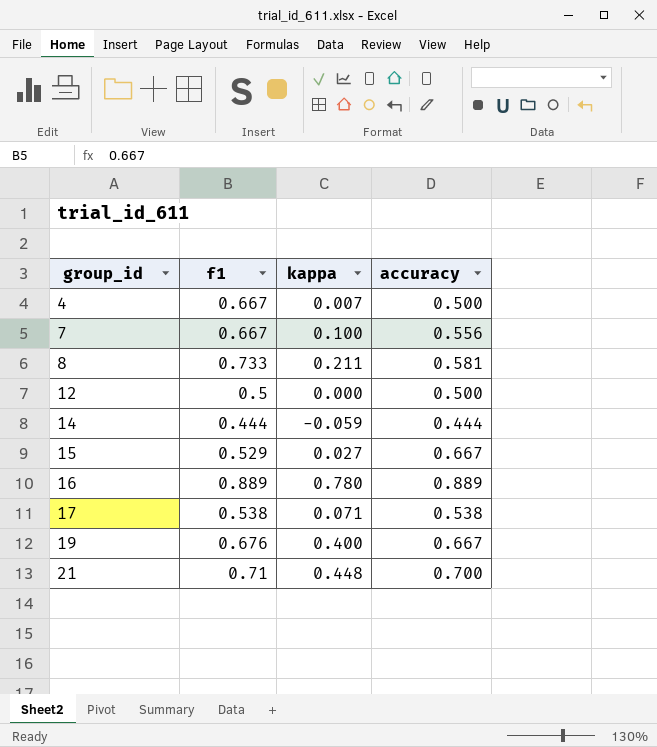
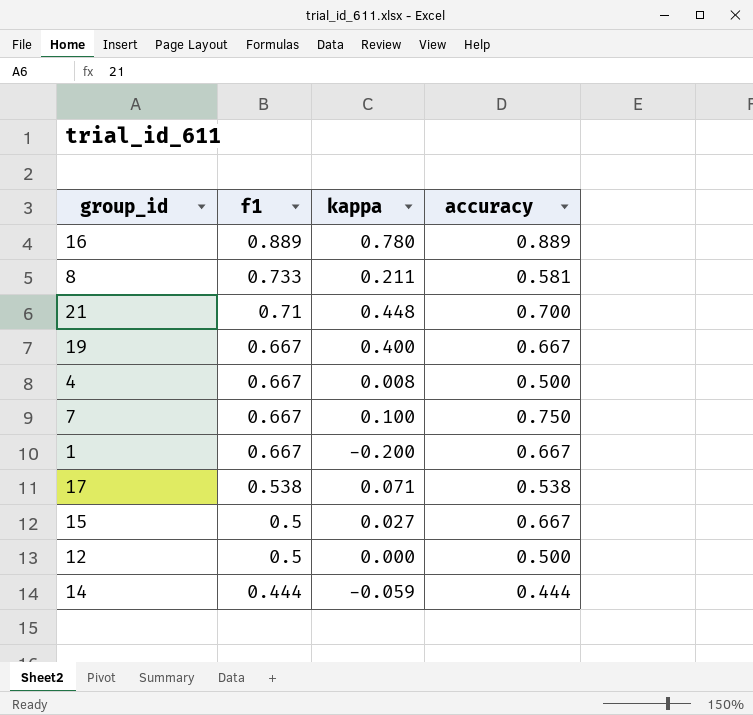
row order: group_id ascending -> f1 descending
19 | f1: 0.676 -> 0.667
4 | kappa: 0.007 -> 0.008
7 | accuracy: 0.556 -> 0.750
row 1: none -> 0.667 | -0.200 | 0.667
15 | f1: 0.529 -> 0.5

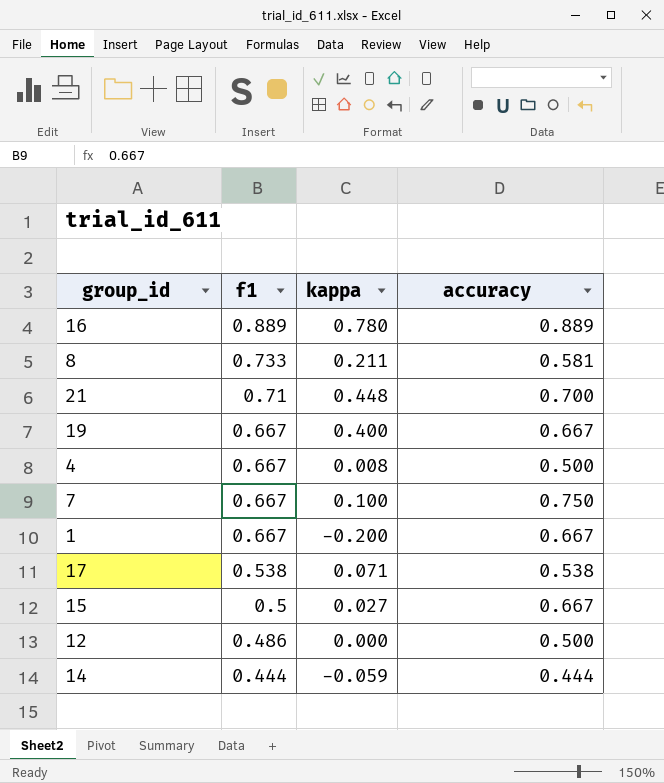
12 | f1: 0.5 -> 0.486

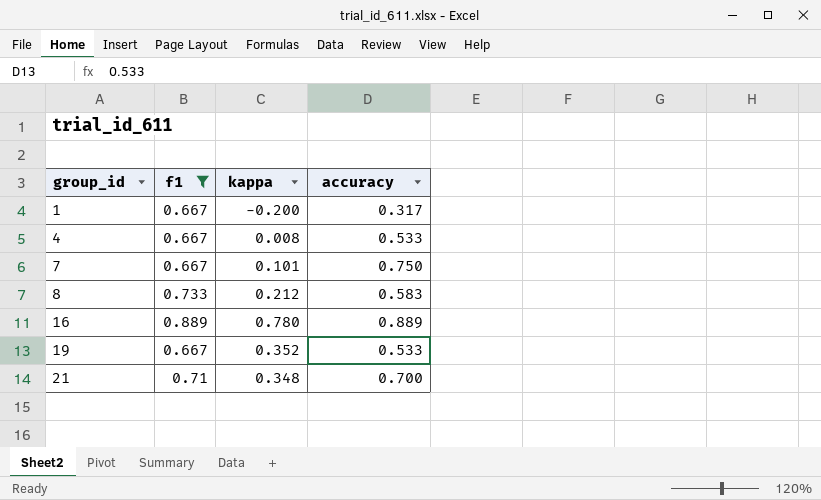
filter: none -> f1 >= 0.667
row order: f1 descending -> group_id ascending
1 | accuracy: 0.667 -> 0.317
4 | accuracy: 0.500 -> 0.533
7 | kappa: 0.100 -> 0.101
8 | kappa: 0.211 -> 0.212
8 | accuracy: 0.581 -> 0.583
19 | kappa: 0.400 -> 0.352
19 | accuracy: 0.667 -> 0.533
21 | kappa: 0.448 -> 0.348

